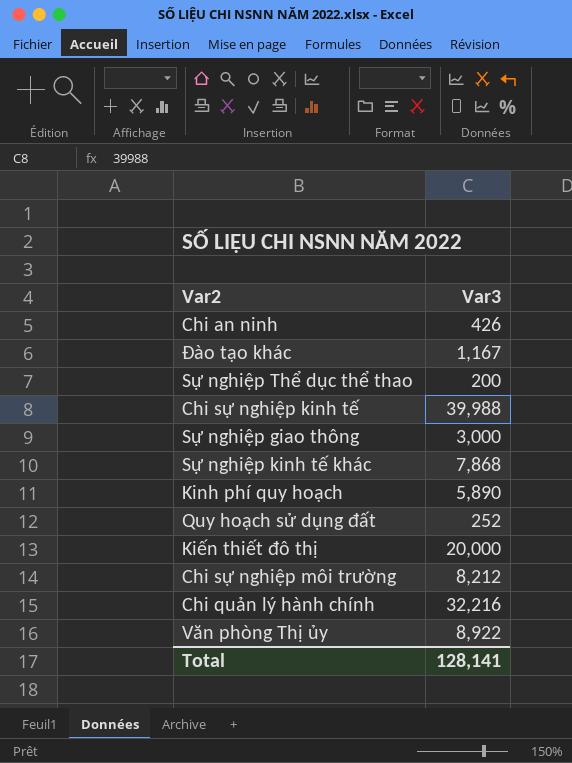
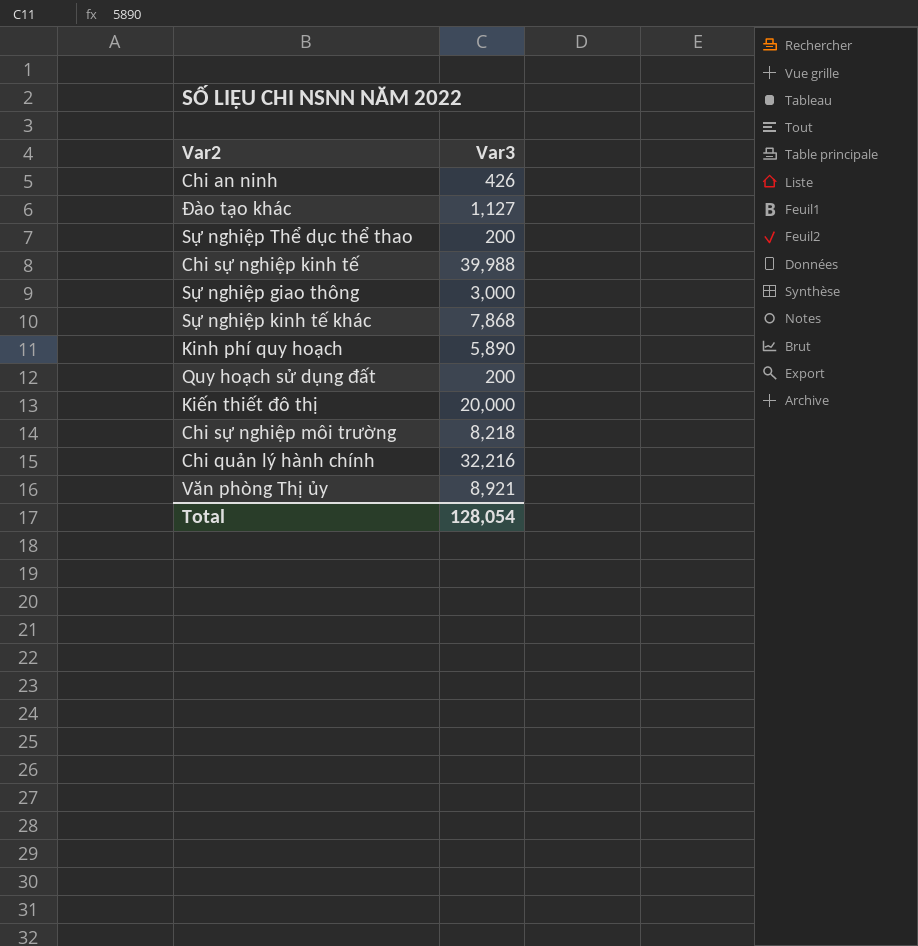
Đào tạo khác | Var3: 1,167 -> 1,127
Quy hoạch sử dụng đất | Var3: 252 -> 200
Chi sự nghiệp môi trường | Var3: 8,212 -> 8,218
Văn phòng Thị ủy | Var3: 8,922 -> 8,921
Total | Var3: 128,141 -> 128,054

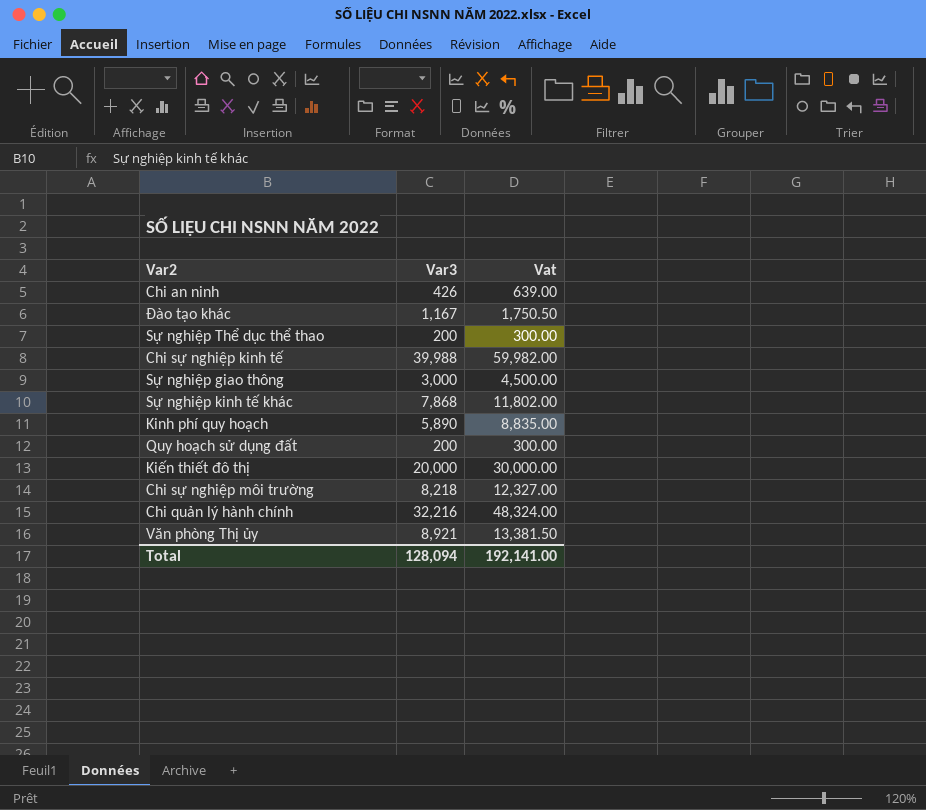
column Vat | formula: none -> [Var3] * 1.5
Đào tạo khác | Var3: 1,127 -> 1,167
Total | Var3: 128,054 -> 128,094

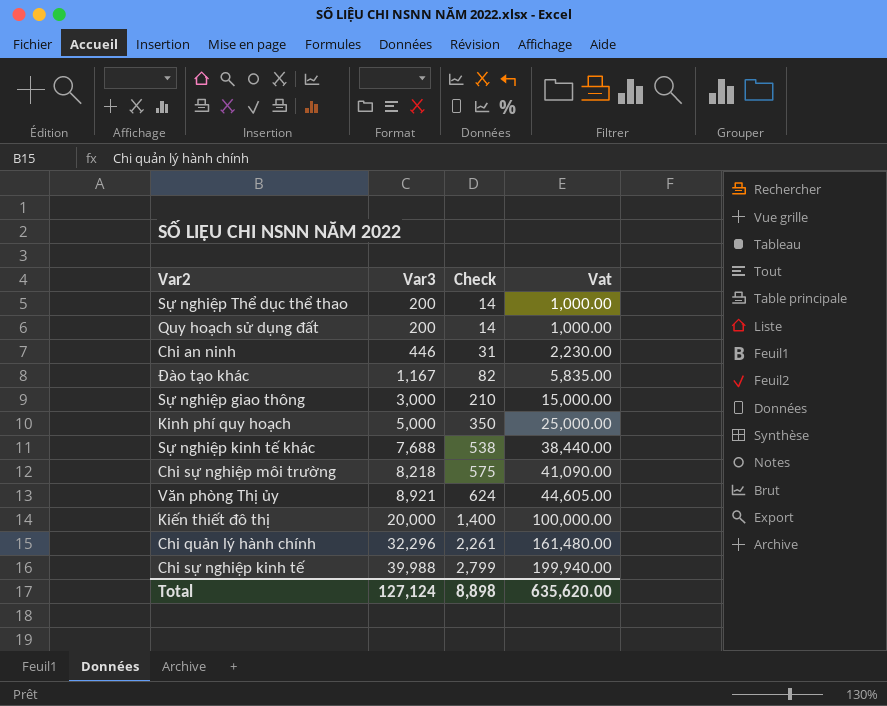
row order: none -> Var3 ascending
column Check | formula: none -> [Var3] * 0.07
column Vat | formula: [Var3] * 1.5 -> [Var3] * 5
Chi an ninh | Var3: 426 -> 446
Kinh phí quy hoạch | Var3: 5,890 -> 5,000
Sự nghiệp kinh tế khác | Var3: 7,868 -> 7,688
Chi quản lý hành chính | Var3: 32,216 -> 32,296
Total | Var3: 128,094 -> 127,124
Total | Vat: 192,141.00 -> 635,620.00

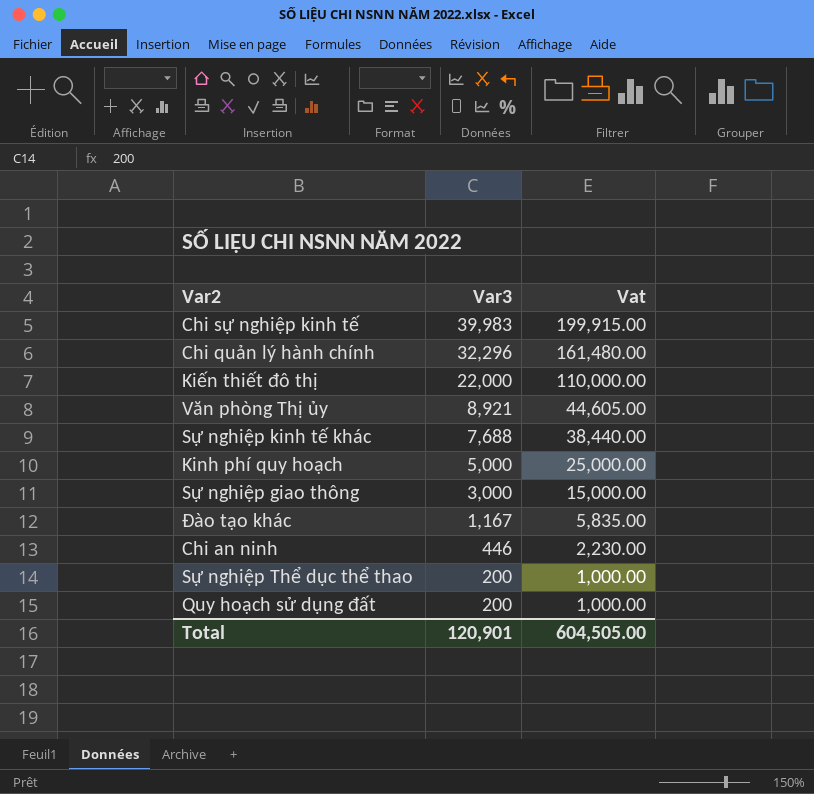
row order: Var3 ascending -> Var3 descending
column Check | formula: [Var3] * 0.07 -> none
row Chi sự nghiệp môi trường: 8,218 | 575 | 41,090.00 -> none
Chi sự nghiệp kinh tế | Var3: 39,988 -> 39,983
Chi sự nghiệp kinh tế | Vat: 199,940.00 -> 199,915.00
Kiến thiết đô thị | Var3: 20,000 -> 22,000
Kiến thiết đô thị | Vat: 100,000.00 -> 110,000.00
Total | Var3: 127,124 -> 120,901
Total | Vat: 635,620.00 -> 604,505.00

